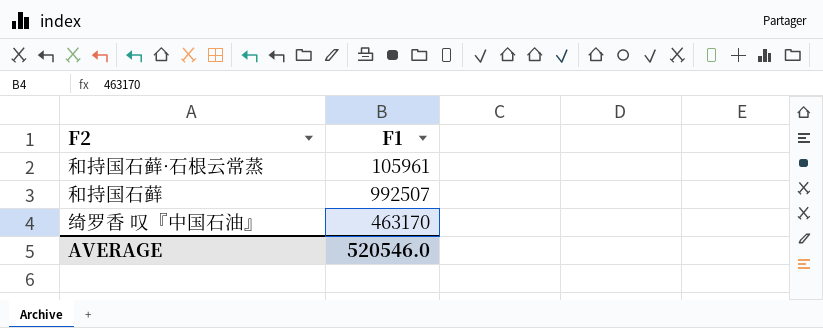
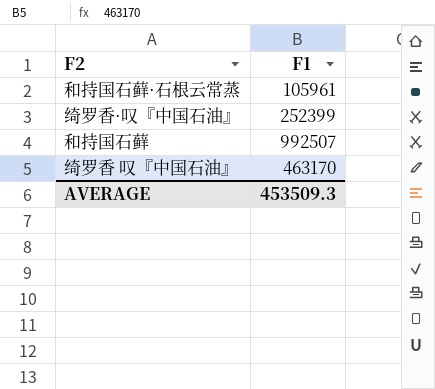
row 绮罗香·叹『中国石油』: none -> 252399
AVERAGE | F1: 520546.0 -> 453509.3

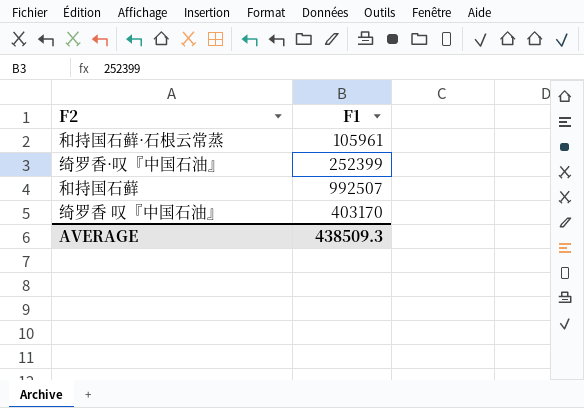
绮罗香 叹『中国石油』 | F1: 463170 -> 403170
AVERAGE | F1: 453509.3 -> 438509.3

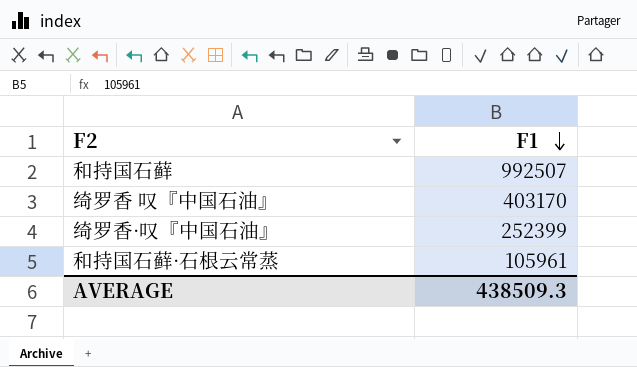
row order: none -> F1 descending

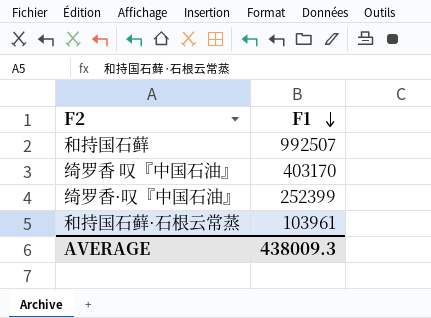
和持国石藓·石根云常蒸 | F1: 105961 -> 103961
AVERAGE | F1: 438509.3 -> 438009.3

